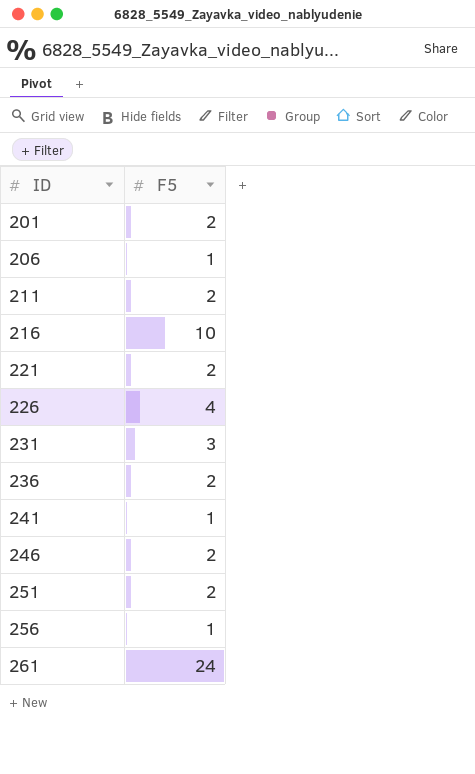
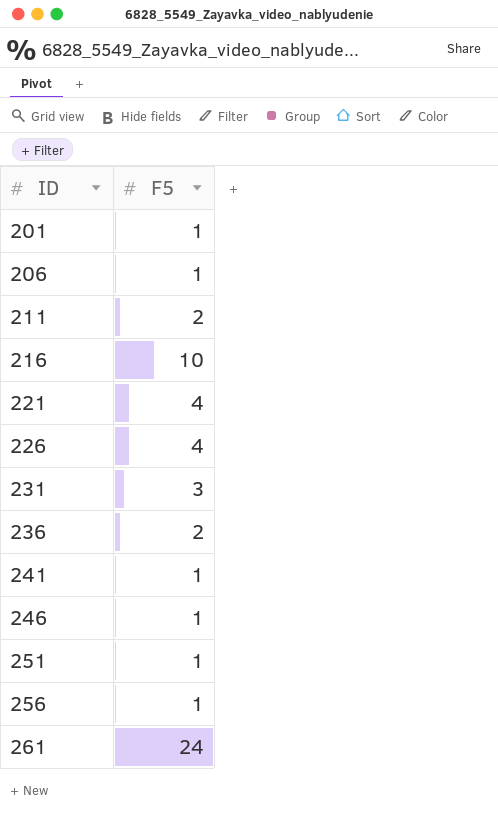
201 | F5: 2 -> 1
221 | F5: 2 -> 4
246 | F5: 2 -> 1
251 | F5: 2 -> 1

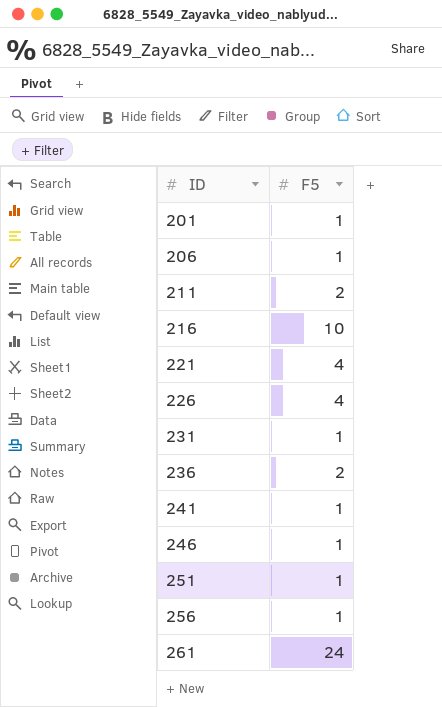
231 | F5: 3 -> 1

